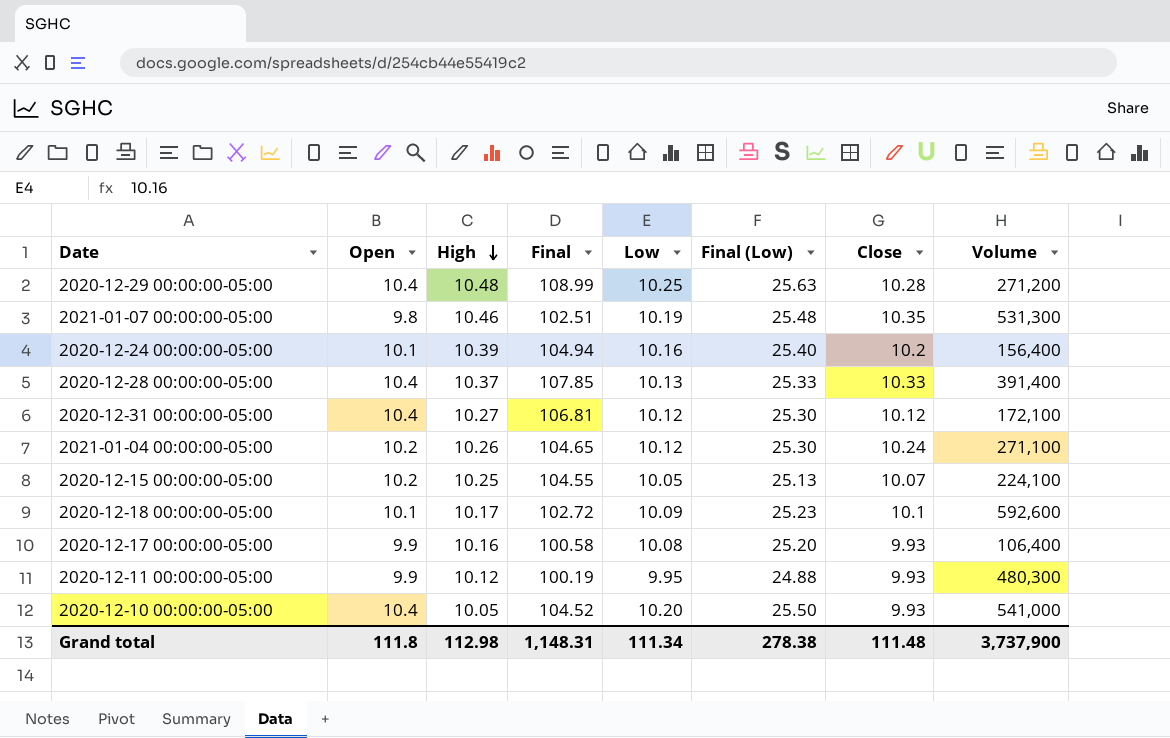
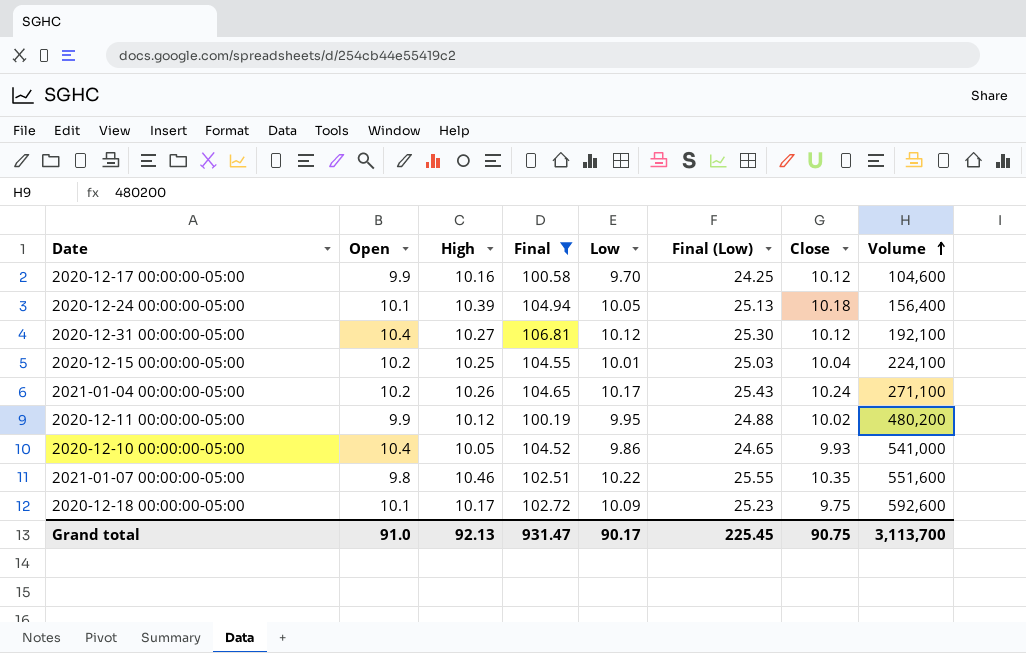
filter: none -> Final <= 106.81
row order: High descending -> Volume ascending
2020-12-17 00:00:00-05:00 | Low: 10.08 -> 9.70
2020-12-17 00:00:00-05:00 | Final (Low): 25.20 -> 24.25
2020-12-17 00:00:00-05:00 | Close: 9.93 -> 10.12
2020-12-17 00:00:00-05:00 | Volume: 106,400 -> 104,600
2020-12-24 00:00:00-05:00 | Low: 10.16 -> 10.05
2020-12-24 00:00:00-05:00 | Final (Low): 25.40 -> 25.13
2020-12-24 00:00:00-05:00 | Close: 10.2 -> 10.18
2020-12-31 00:00:00-05:00 | Volume: 172,100 -> 192,100
2020-12-15 00:00:00-05:00 | Low: 10.05 -> 10.01
2020-12-15 00:00:00-05:00 | Final (Low): 25.13 -> 25.03
2020-12-15 00:00:00-05:00 | Close: 10.07 -> 10.04
2021-01-04 00:00:00-05:00 | Low: 10.12 -> 10.17
2021-01-04 00:00:00-05:00 | Final (Low): 25.30 -> 25.43
2020-12-11 00:00:00-05:00 | Close: 9.93 -> 10.02
2020-12-11 00:00:00-05:00 | Volume: 480,300 -> 480,200
2020-12-10 00:00:00-05:00 | Low: 10.20 -> 9.86
2020-12-10 00:00:00-05:00 | Final (Low): 25.50 -> 24.65
2021-01-07 00:00:00-05:00 | Low: 10.19 -> 10.22
2021-01-07 00:00:00-05:00 | Final (Low): 25.48 -> 25.55
2021-01-07 00:00:00-05:00 | Volume: 531,300 -> 551,600
2020-12-18 00:00:00-05:00 | Close: 10.1 -> 9.75
Grand total | Open: 111.8 -> 91.0
Grand total | High: 112.98 -> 92.13
Grand total | Final: 1,148.31 -> 931.47
Grand total | Low: 111.34 -> 90.17
Grand total | Final (Low): 278.38 -> 225.45
Grand total | Close: 111.48 -> 90.75
Grand total | Volume: 3,737,900 -> 3,113,700

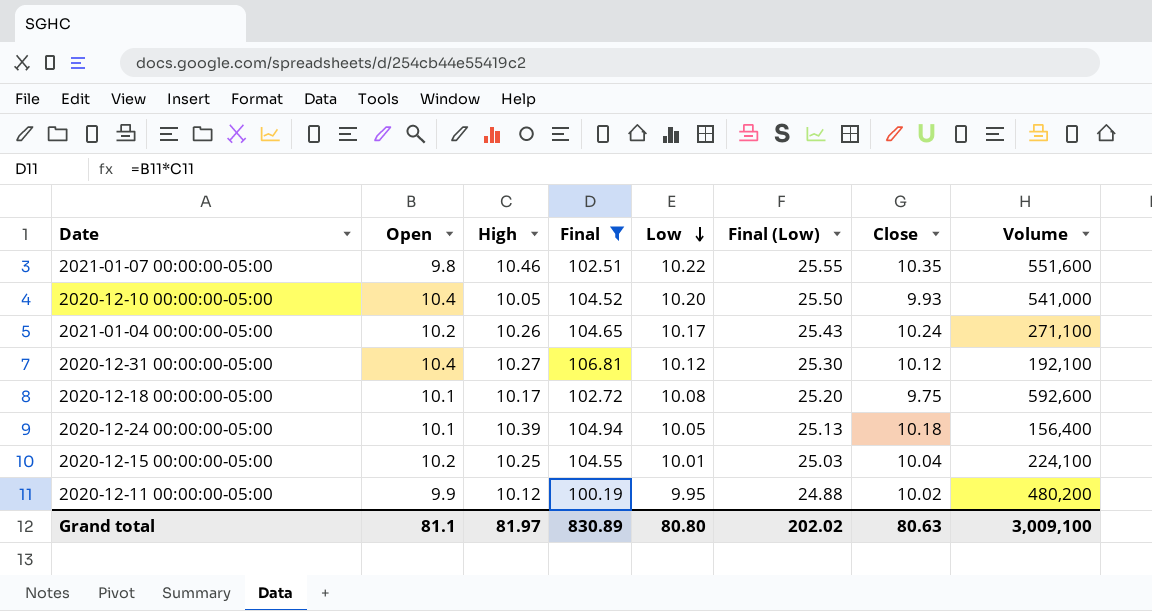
row order: Volume ascending -> Low descending
row 2020-12-17 00:00:00-05:00: 9.9 | 10.16 | 100.58 | 9.70 | 24.25 | 10.12 | 104,600 -> none
2020-12-10 00:00:00-05:00 | Low: 9.86 -> 10.20
2020-12-10 00:00:00-05:00 | Final (Low): 24.65 -> 25.50
2020-12-18 00:00:00-05:00 | Low: 10.09 -> 10.08
2020-12-18 00:00:00-05:00 | Final (Low): 25.23 -> 25.20
Grand total | Open: 91.0 -> 81.1
Grand total | High: 92.13 -> 81.97
Grand total | Final: 931.47 -> 830.89
Grand total | Low: 90.17 -> 80.80
Grand total | Final (Low): 225.45 -> 202.02
Grand total | Close: 90.75 -> 80.63
Grand total | Volume: 3,113,700 -> 3,009,100

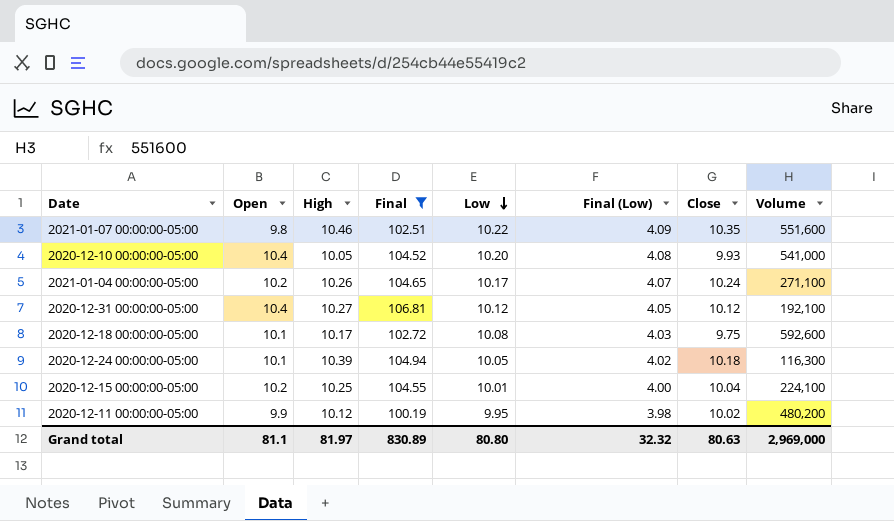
column Final (Low) | formula: [Low] * 2.5 -> [Low] * 0.4
2020-12-24 00:00:00-05:00 | Volume: 156,400 -> 116,300
Grand total | Final (Low): 202.02 -> 32.32
Grand total | Volume: 3,009,100 -> 2,969,000

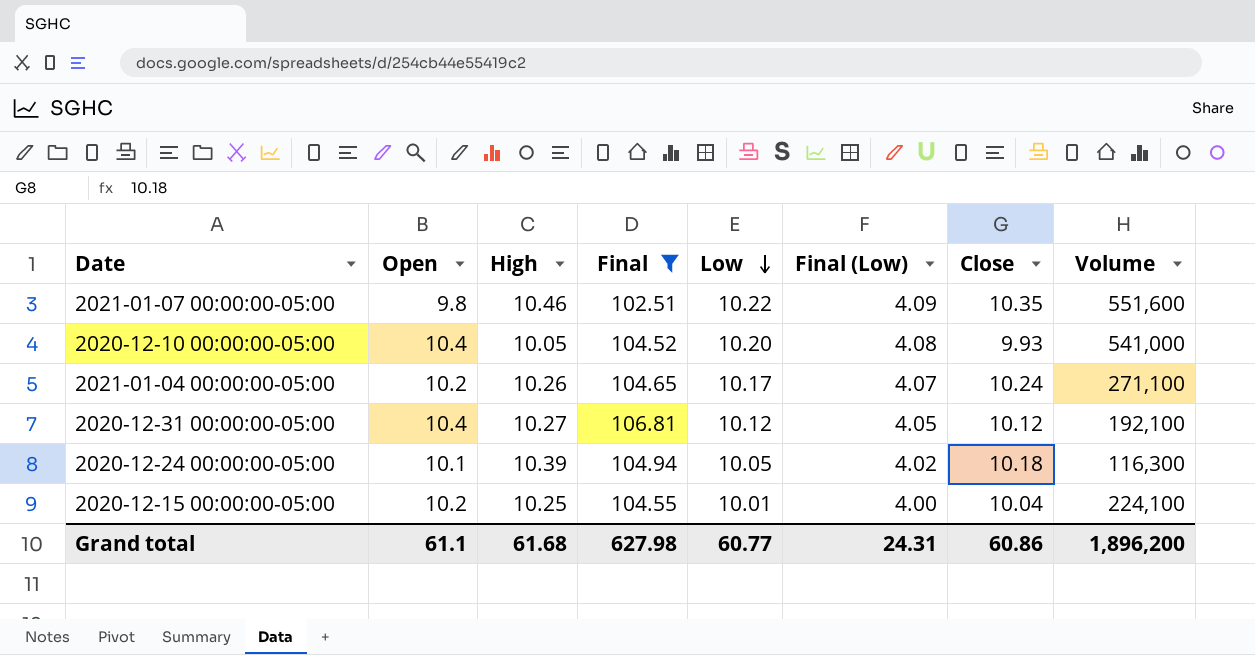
row 2020-12-18 00:00:00-05:00: 10.1 | 10.17 | 102.72 | 10.08 | 4.03 | 9.75 | 592,600 -> none
row 2020-12-11 00:00:00-05:00: 9.9 | 10.12 | 100.19 | 9.95 | 3.98 | 10.02 | 480,200 -> none
Grand total | Open: 81.1 -> 61.1
Grand total | High: 81.97 -> 61.68
Grand total | Final: 830.89 -> 627.98
Grand total | Low: 80.80 -> 60.77
Grand total | Final (Low): 32.32 -> 24.31
Grand total | Close: 80.63 -> 60.86
Grand total | Volume: 2,969,000 -> 1,896,200

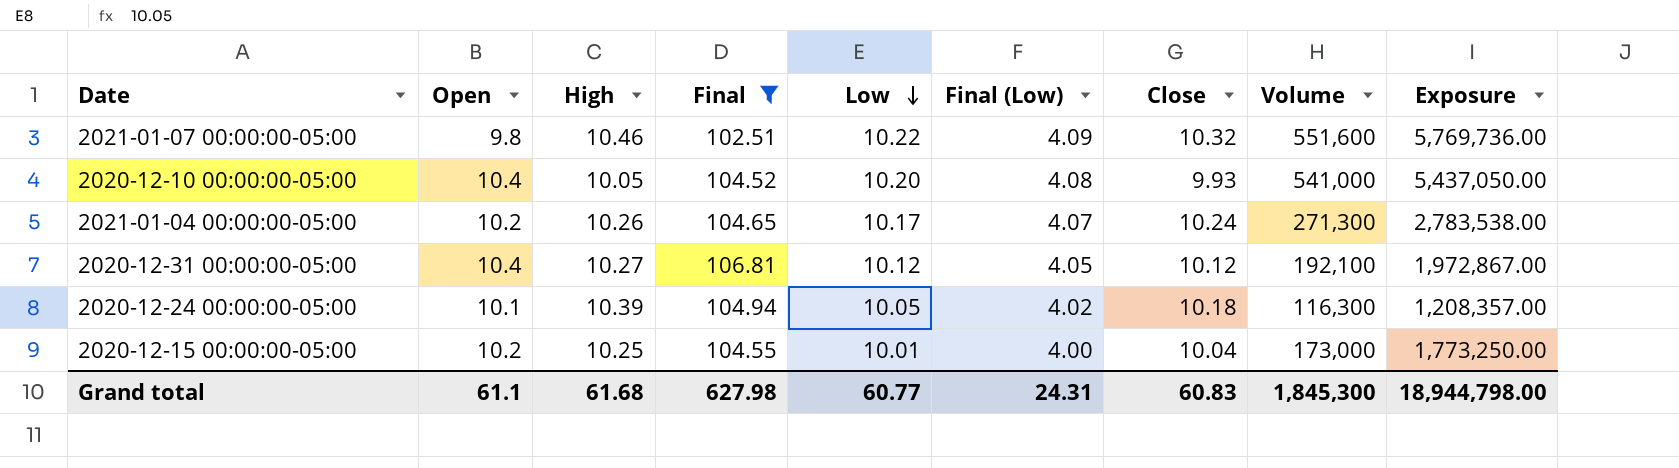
column Exposure | formula: none -> [High] * [Volume]
2021-01-07 00:00:00-05:00 | Close: 10.35 -> 10.32
2021-01-04 00:00:00-05:00 | Volume: 271,100 -> 271,300
2020-12-15 00:00:00-05:00 | Volume: 224,100 -> 173,000
Grand total | Close: 60.86 -> 60.83
Grand total | Volume: 1,896,200 -> 1,845,300

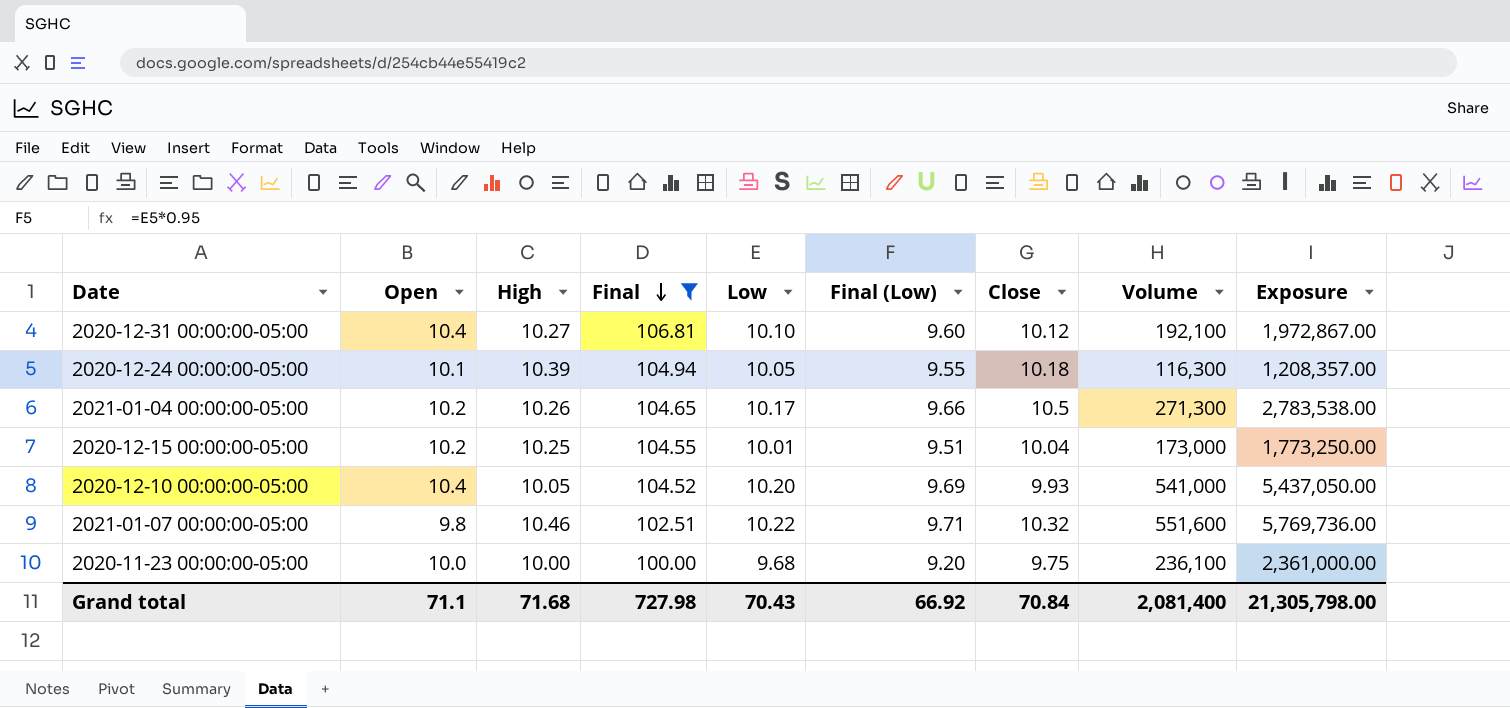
row order: Low descending -> Final descending
column Final (Low) | formula: [Low] * 0.4 -> [Low] * 0.95
2020-12-31 00:00:00-05:00 | Low: 10.12 -> 10.10
2021-01-04 00:00:00-05:00 | Close: 10.24 -> 10.5
row 2020-11-23 00:00:00-05:00: none -> 10.0 | 10.00 | 100.00 | 9.68 | 9.20 | 9.75 | 236,100 | 2,361,000.00
Grand total | Open: 61.1 -> 71.1
Grand total | High: 61.68 -> 71.68
Grand total | Final: 627.98 -> 727.98
Grand total | Low: 60.77 -> 70.43
Grand total | Final (Low): 24.31 -> 66.92
Grand total | Close: 60.83 -> 70.84
Grand total | Volume: 1,845,300 -> 2,081,400
Grand total | Exposure: 18,944,798.00 -> 21,305,798.00

